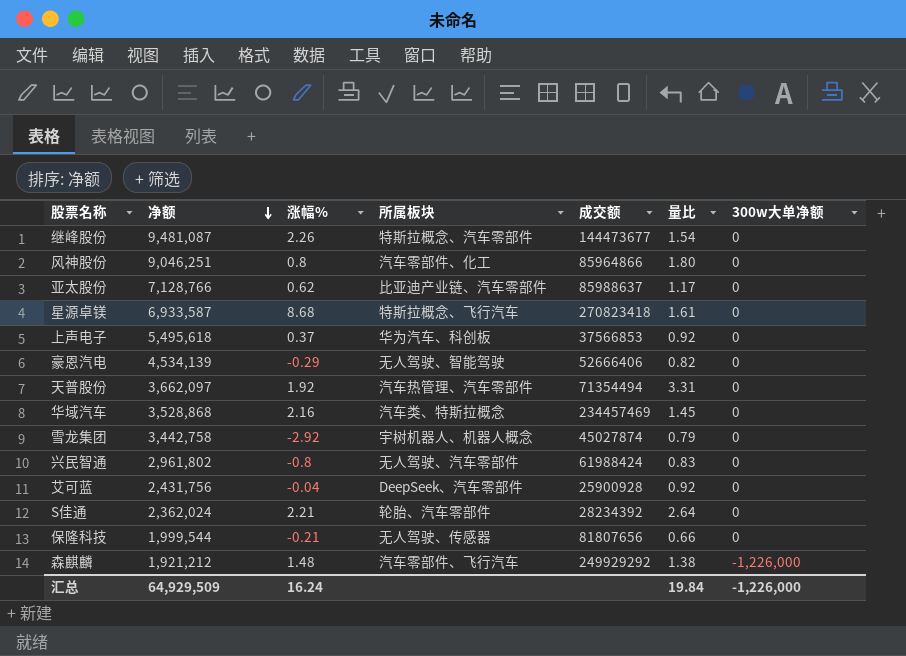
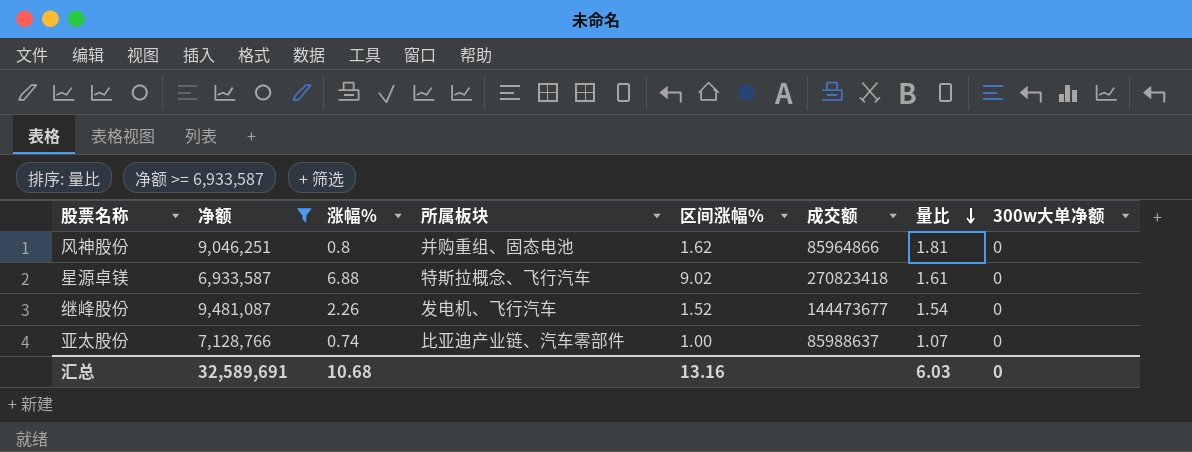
filter: none -> 净额 >= 6,933,587
row order: 净额 descending -> 量比 descending
column 区间涨幅% | position: none -> 5
风神股份 | 所属板块: 汽车零部件、化工 -> 并购重组、固态电池
风神股份 | 量比: 1.80 -> 1.81
星源卓镁 | 涨幅%: 8.68 -> 6.88
继峰股份 | 所属板块: 特斯拉概念、汽车零部件 -> 发电机、飞行汽车
亚太股份 | 涨幅%: 0.62 -> 0.74
亚太股份 | 量比: 1.17 -> 1.07
汇总 | 净额: 64,929,509 -> 32,589,691
汇总 | 涨幅%: 16.24 -> 10.68
汇总 | 量比: 19.84 -> 6.03
汇总 | 300w大单净额: -1,226,000 -> 0

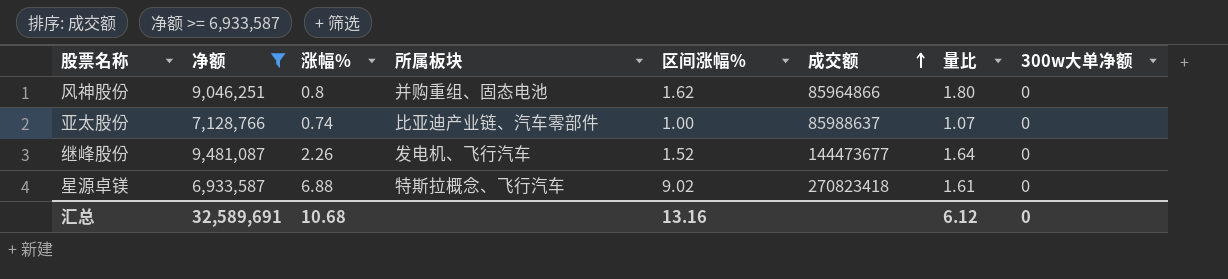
row order: 量比 descending -> 成交额 ascending
风神股份 | 量比: 1.81 -> 1.80
继峰股份 | 量比: 1.54 -> 1.64
汇总 | 量比: 6.03 -> 6.12

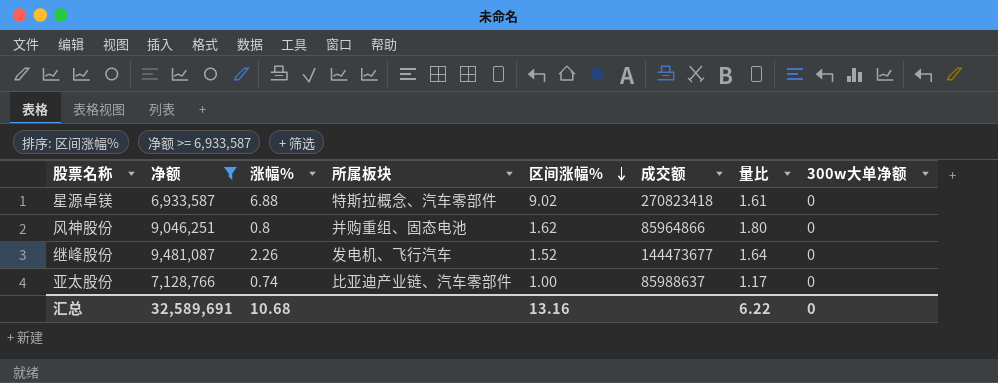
row order: 成交额 ascending -> 区间涨幅% descending
星源卓镁 | 所属板块: 特斯拉概念、飞行汽车 -> 特斯拉概念、汽车零部件
亚太股份 | 量比: 1.07 -> 1.17
汇总 | 量比: 6.12 -> 6.22

